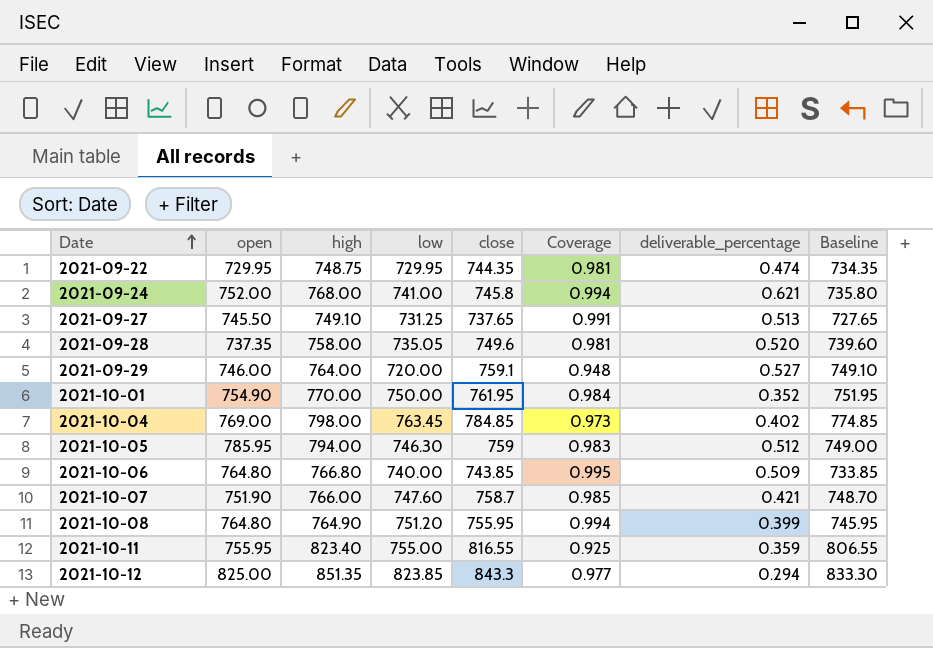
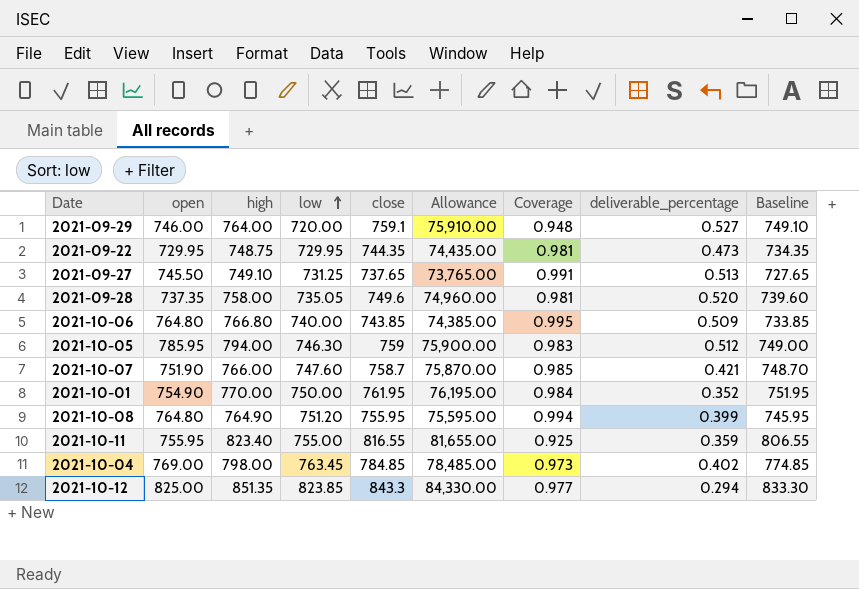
row order: Date ascending -> low ascending
column Allowance | formula: none -> [close] * 100
row 2021-09-24: 752.00 | 768.00 | 741.00 | 745.8 | 0.994 | 0.621 | 735.80 -> none
2021-09-22 | deliverable_percentage: 0.474 -> 0.473

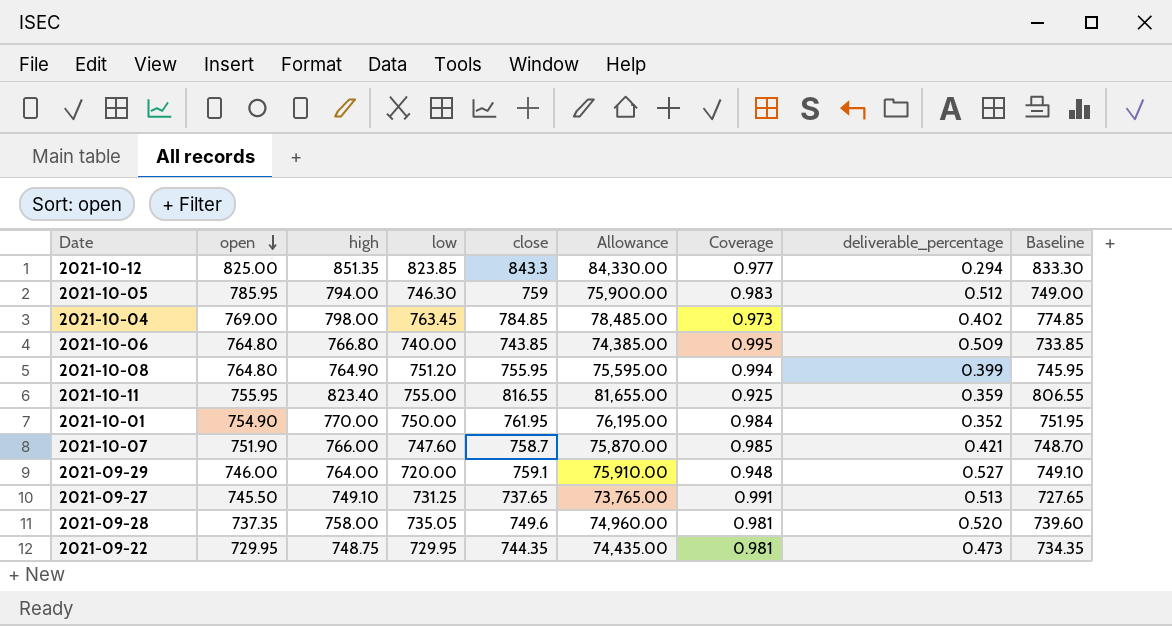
row order: low ascending -> open descending

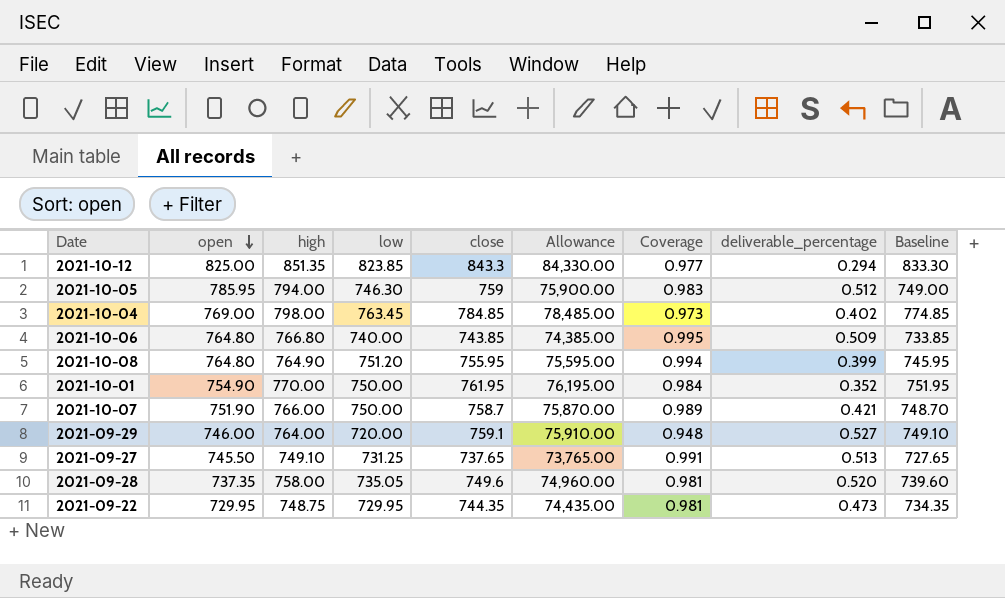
row 2021-10-11: 755.95 | 823.40 | 755.00 | 816.55 | 81,655.00 | 0.925 | 0.359 | 806.55 -> none
2021-10-07 | low: 747.60 -> 750.00
2021-10-07 | Coverage: 0.985 -> 0.989

